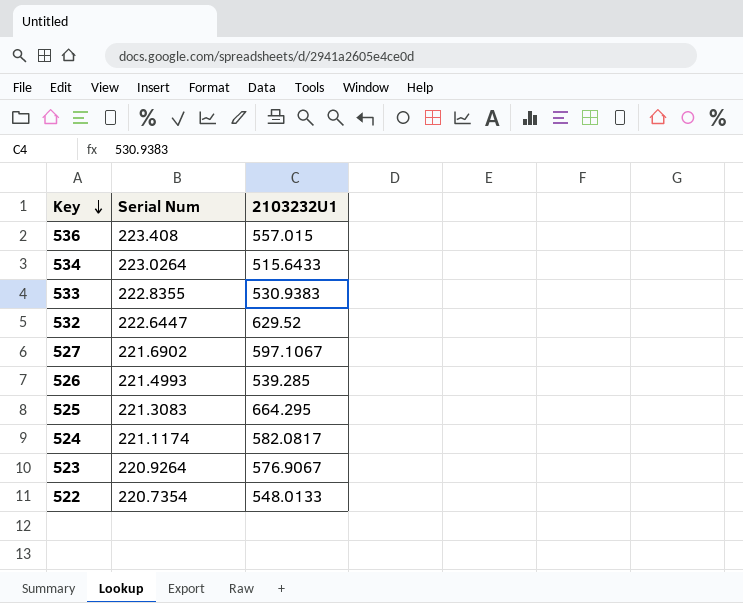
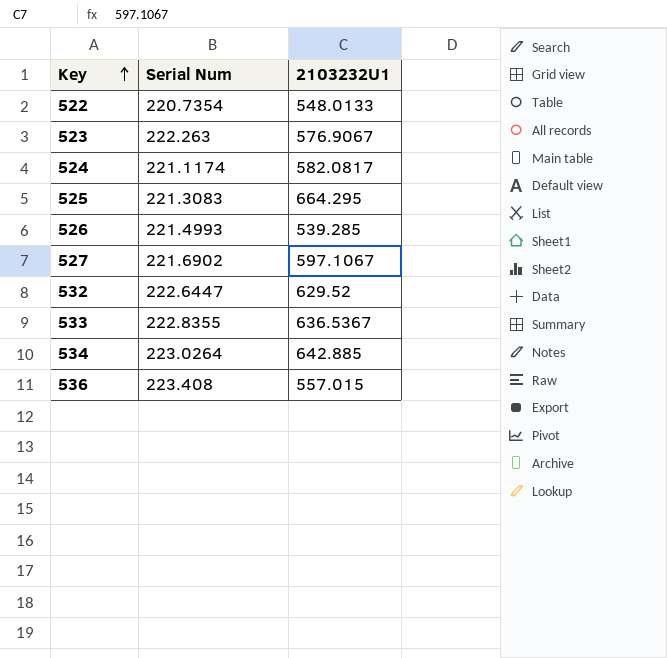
row order: Key descending -> Key ascending
523 | Serial Num: 220.9264 -> 222.263
533 | 2103232U1: 530.9383 -> 636.5367
534 | 2103232U1: 515.6433 -> 642.885

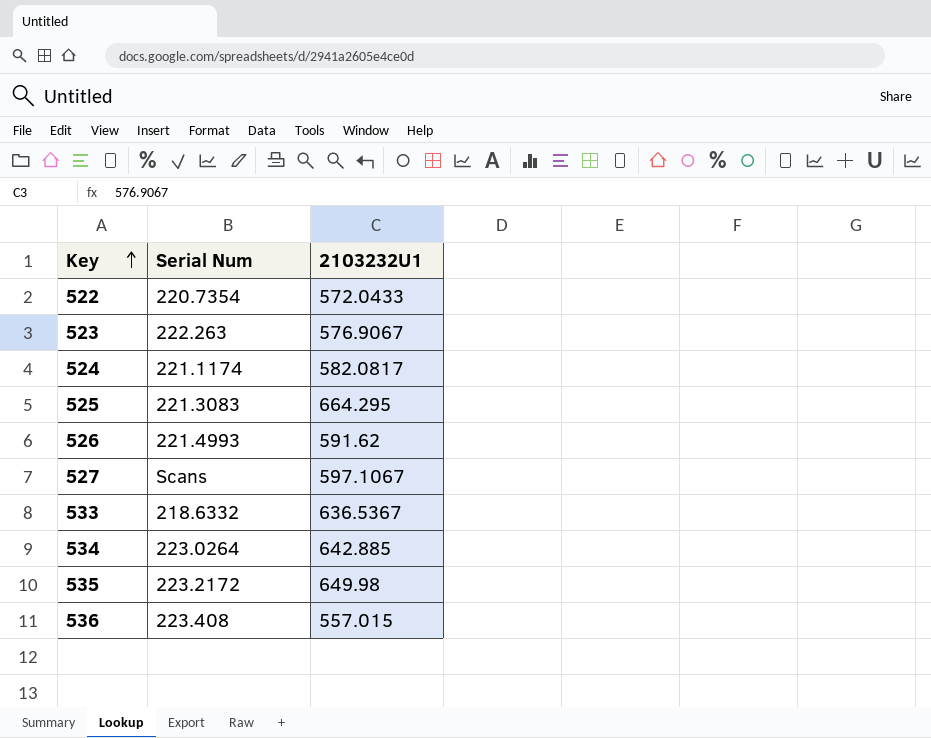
row 532: 222.6447 | 629.52 -> none
522 | 2103232U1: 548.0133 -> 572.0433
526 | 2103232U1: 539.285 -> 591.62
527 | Serial Num: 221.6902 -> Scans
533 | Serial Num: 222.8355 -> 218.6332
row 535: none -> 223.2172 | 649.98

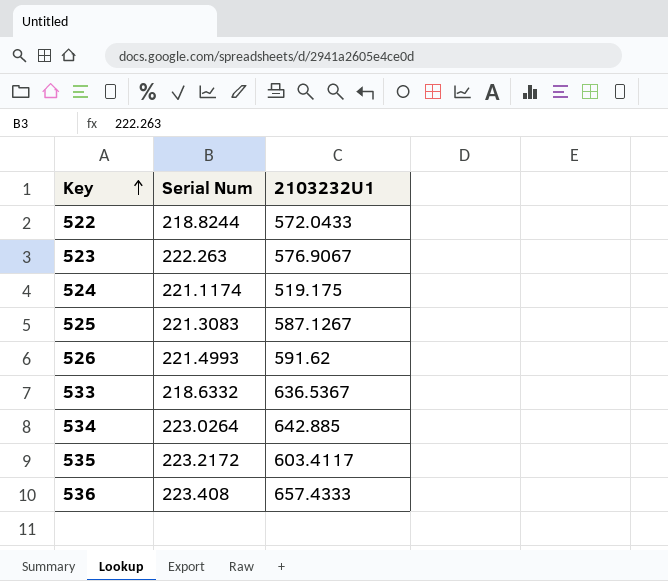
row 527: Scans | 597.1067 -> none
522 | Serial Num: 220.7354 -> 218.8244
524 | 2103232U1: 582.0817 -> 519.175
525 | 2103232U1: 664.295 -> 587.1267
535 | 2103232U1: 649.98 -> 603.4117
536 | 2103232U1: 557.015 -> 657.4333

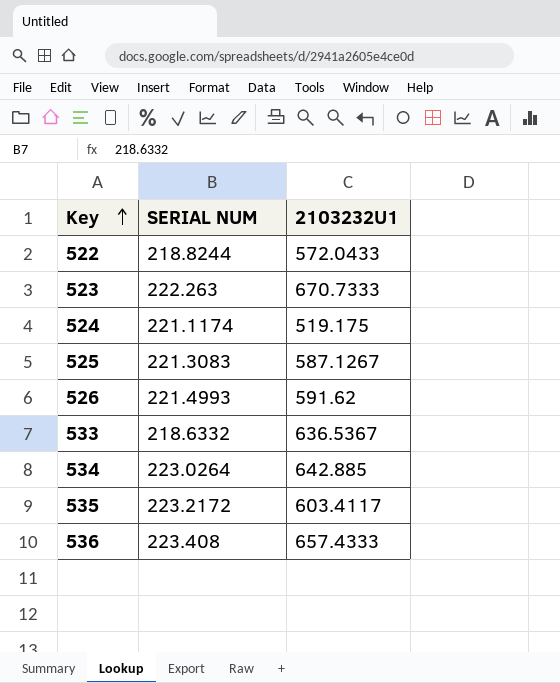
column name: Serial Num -> SERIAL NUM
523 | 2103232U1: 576.9067 -> 670.7333

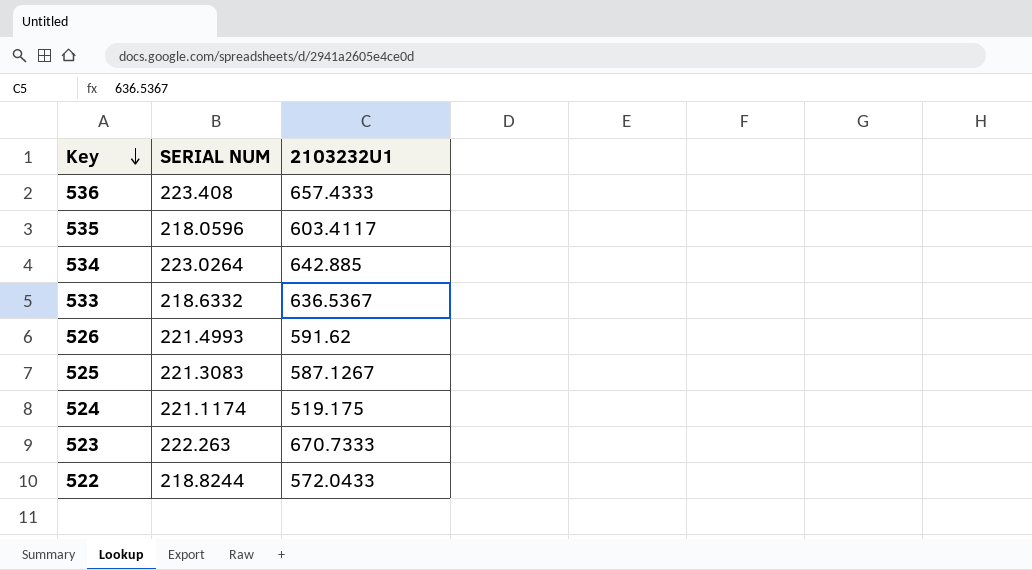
row order: Key ascending -> Key descending
535 | SERIAL NUM: 223.2172 -> 218.0596

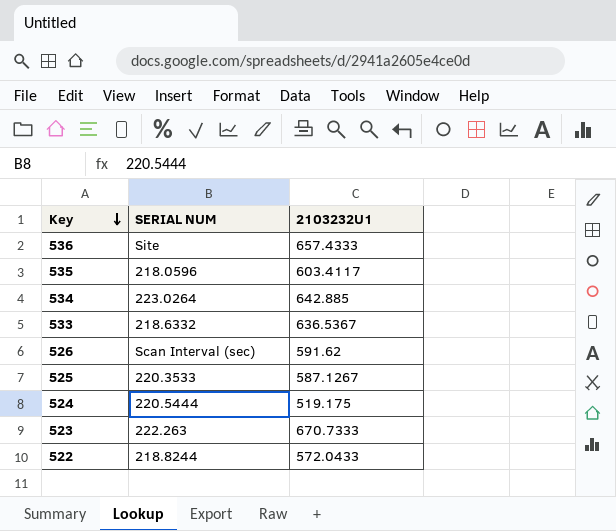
536 | SERIAL NUM: 223.408 -> Site
526 | SERIAL NUM: 221.4993 -> Scan Interval (sec)
525 | SERIAL NUM: 221.3083 -> 220.3533
524 | SERIAL NUM: 221.1174 -> 220.5444

